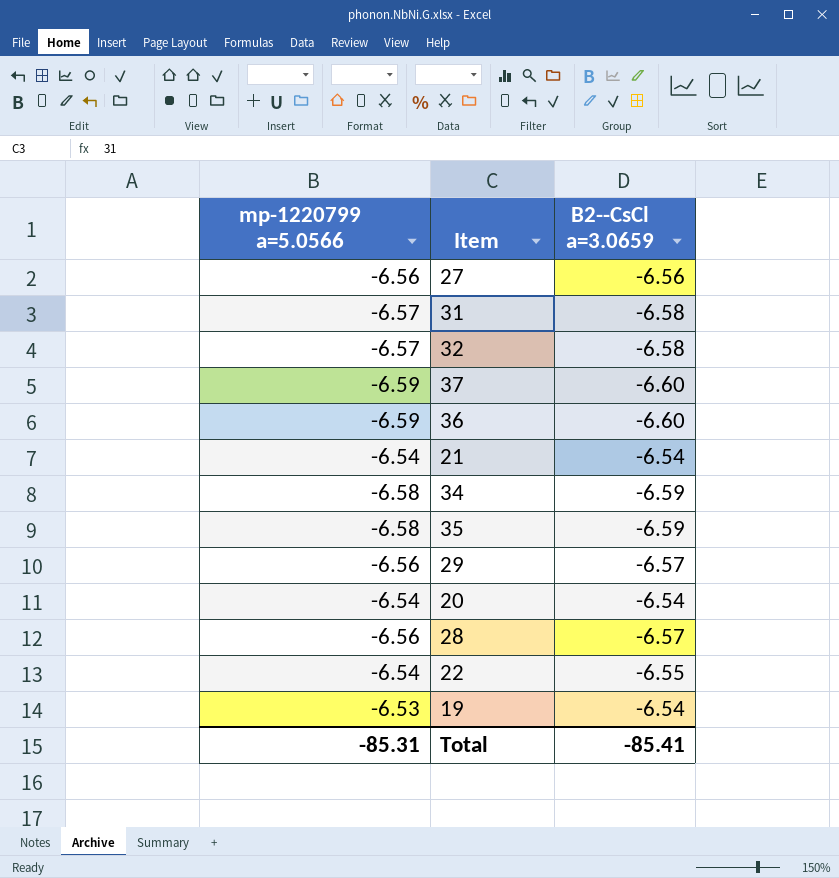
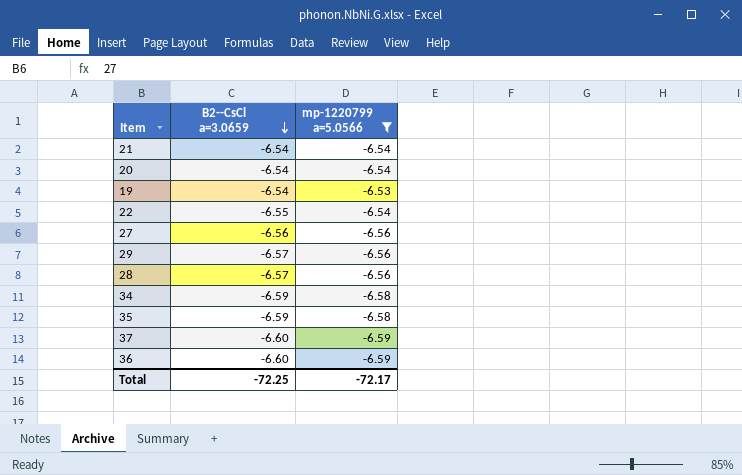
filter: none -> mp-1220799 a=5.0566 != -6.57
row order: none -> B2--CsCl a=3.0659 descending
column mp-1220799 a=5.0566 | position: 1 -> 3
Total | B2--CsCl a=3.0659: -85.41 -> -72.25
Total | mp-1220799 a=5.0566: -85.31 -> -72.17

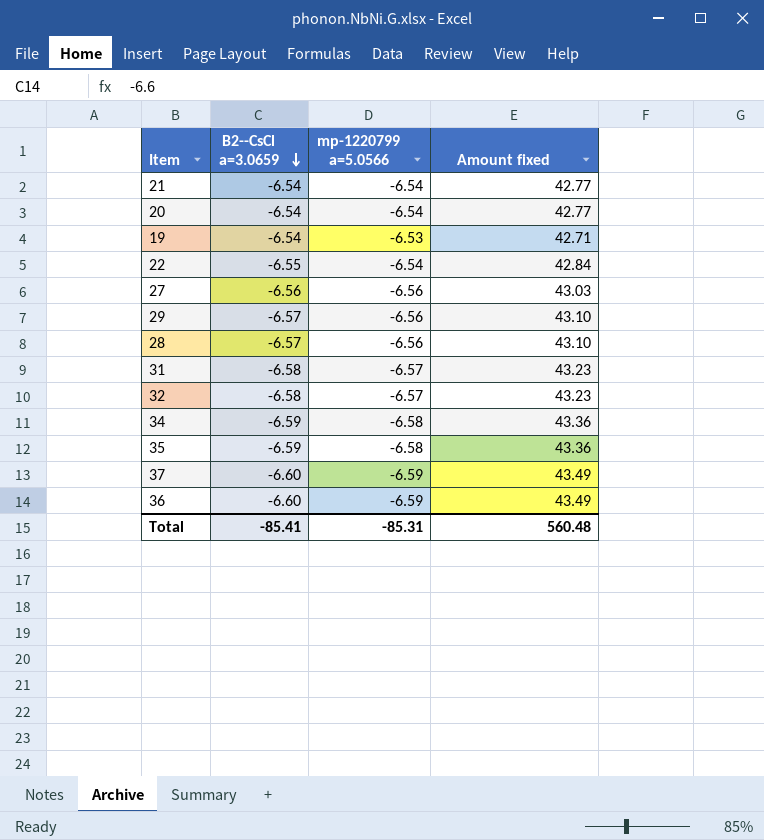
filter: mp-1220799 a=5.0566 != -6.57 -> none
column Amount fixed | formula: none -> [B2--CsCl a=3.0659] * [mp-1220799 a=5.0566]
Total | B2--CsCl a=3.0659: -72.25 -> -85.41
Total | mp-1220799 a=5.0566: -72.17 -> -85.31

